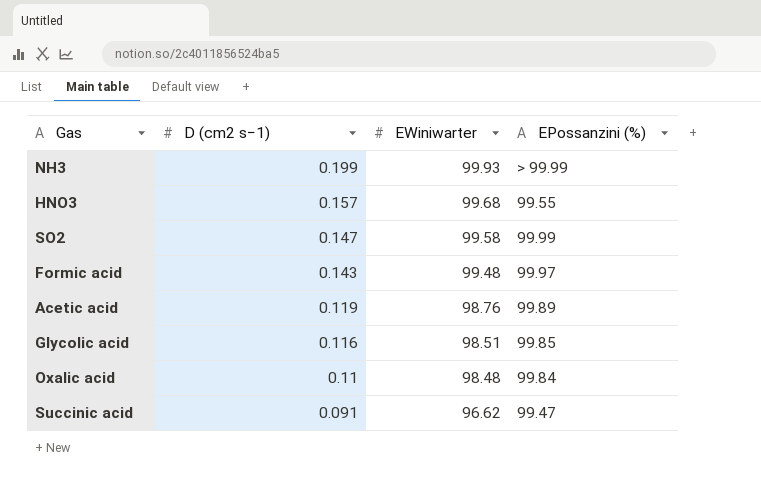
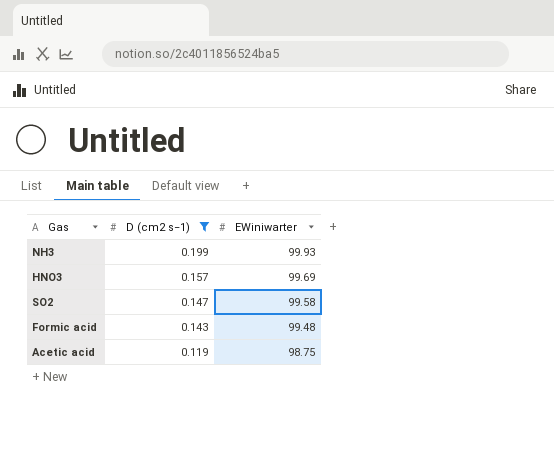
filter: none -> D (cm2 s−1) >= 0.119
column EPossanzini (%) | position: 4 -> none
HNO3 | EWiniwarter: 99.68 -> 99.69
Acetic acid | EWiniwarter: 98.76 -> 98.75

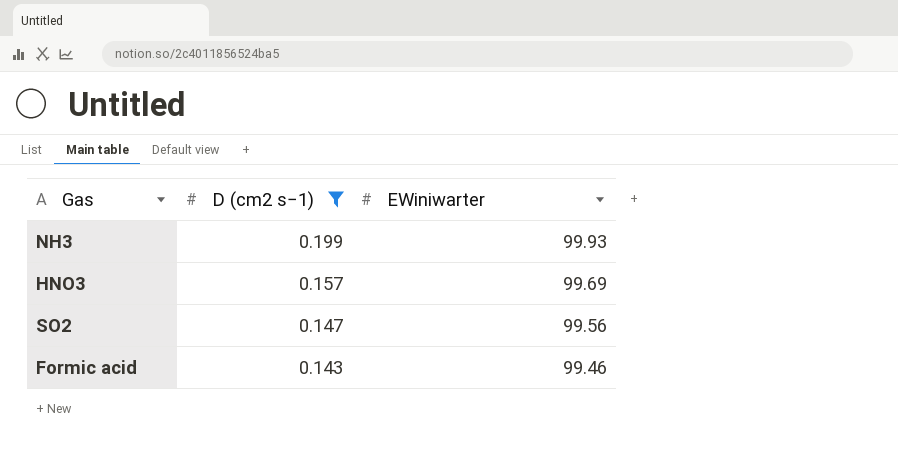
row Acetic acid: 0.119 | 98.75 -> none
SO2 | EWiniwarter: 99.58 -> 99.56
Formic acid | EWiniwarter: 99.48 -> 99.46

